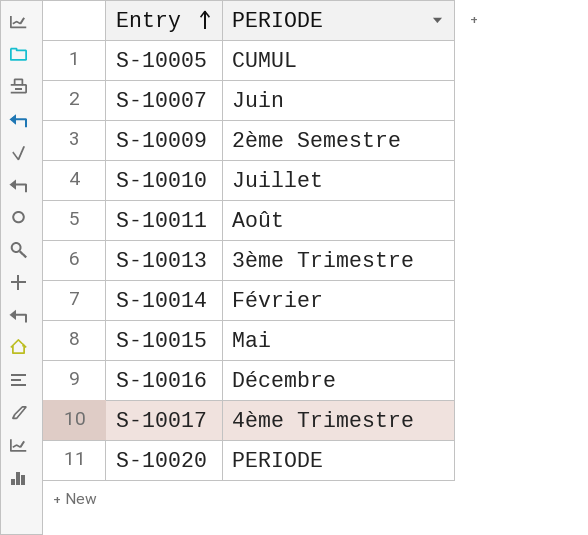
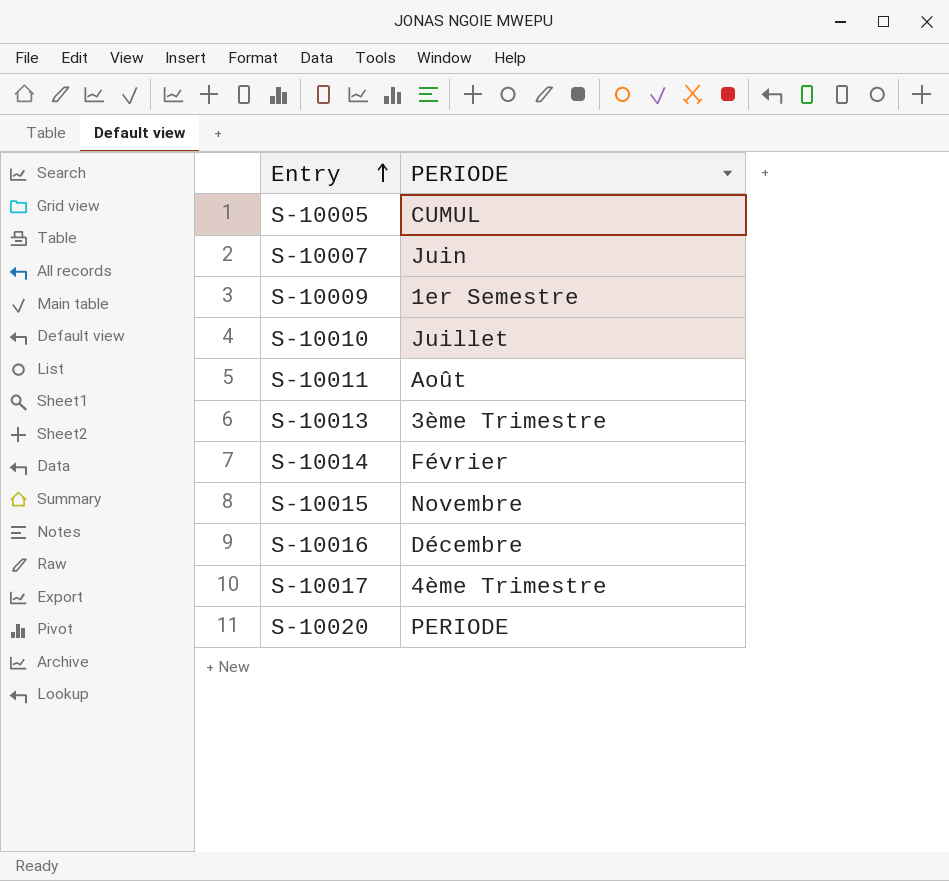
S-10009 | PERIODE: 2ème Semestre -> 1er Semestre
S-10015 | PERIODE: Mai -> Novembre

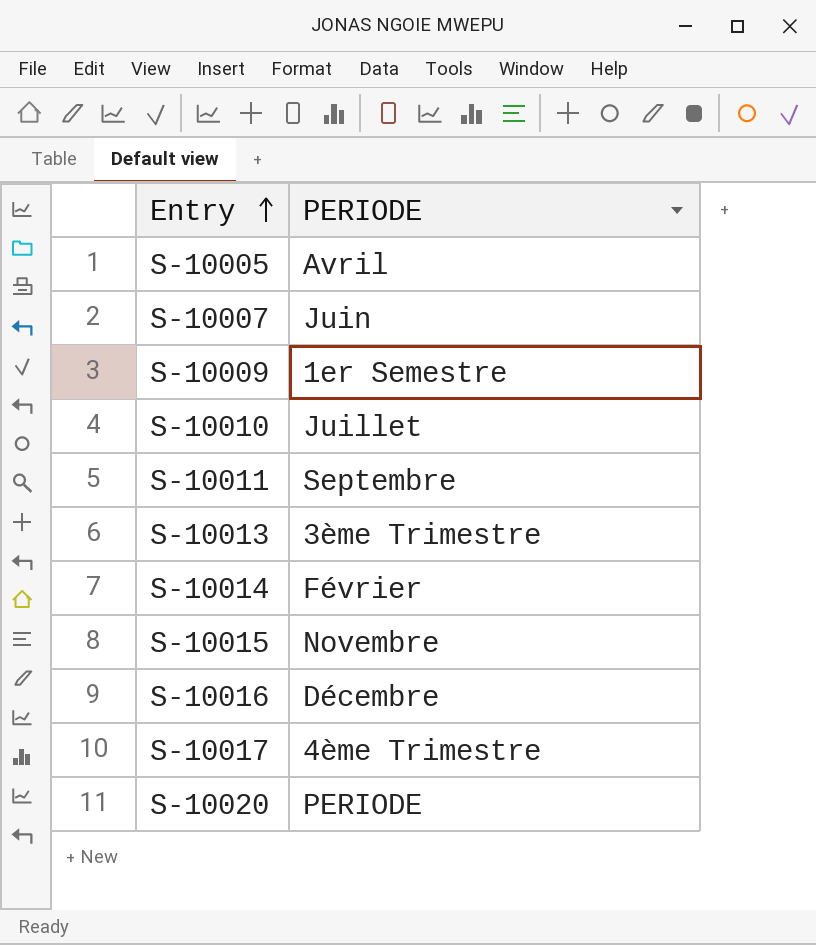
S-10005 | PERIODE: CUMUL -> Avril
S-10011 | PERIODE: Août -> Septembre

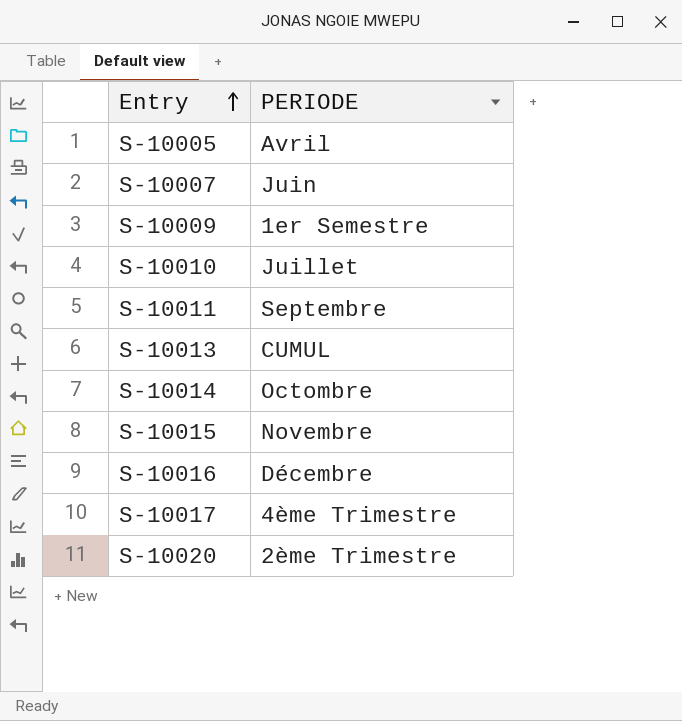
S-10013 | PERIODE: 3ème Trimestre -> CUMUL
S-10014 | PERIODE: Février -> Octombre
S-10020 | PERIODE: PERIODE -> 2ème Trimestre

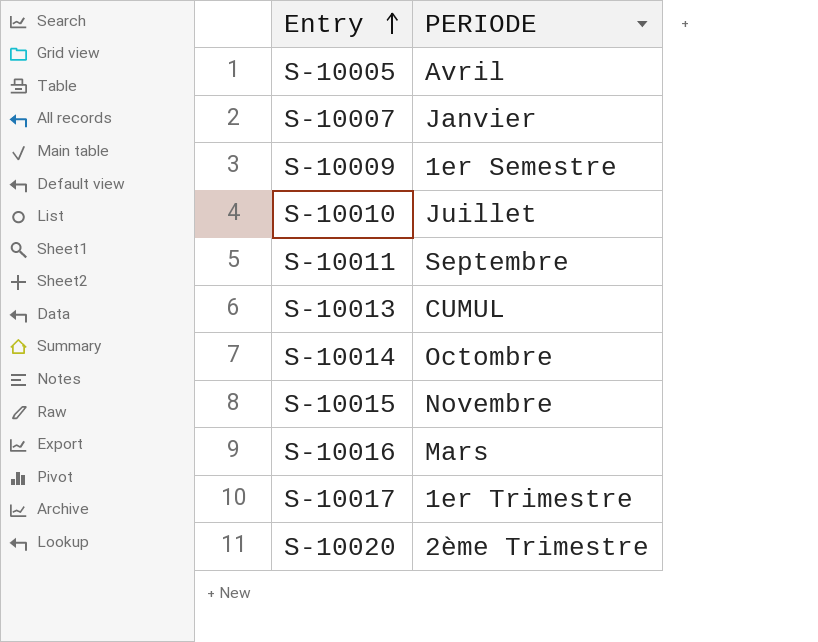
S-10007 | PERIODE: Juin -> Janvier
S-10016 | PERIODE: Décembre -> Mars
S-10017 | PERIODE: 4ème Trimestre -> 1er Trimestre

